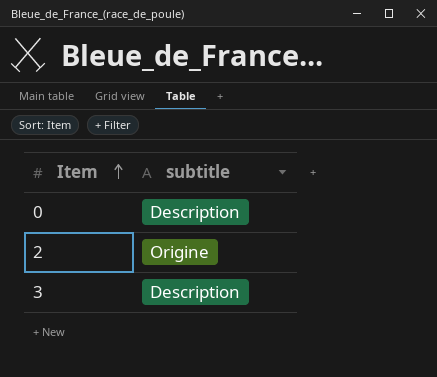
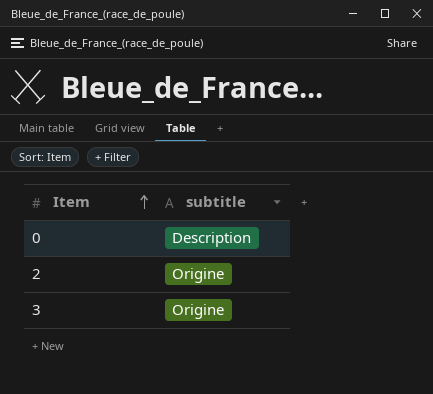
3 | subtitle: Description -> Origine

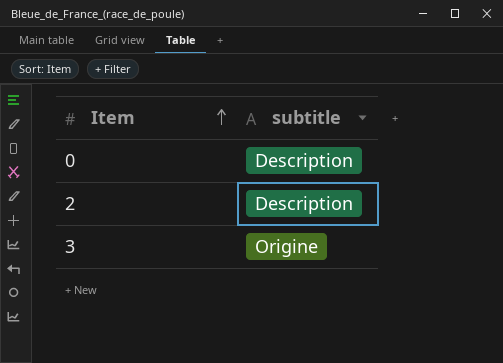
2 | subtitle: Origine -> Description

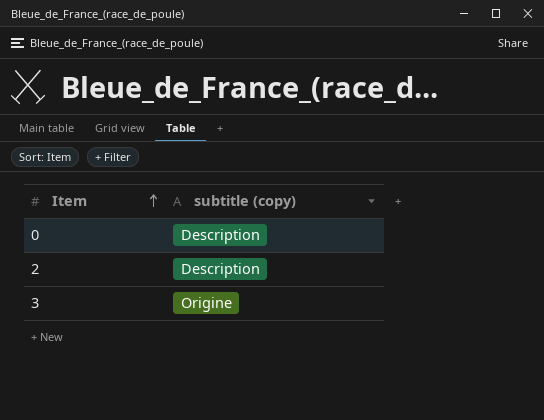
column name: subtitle -> subtitle (copy)

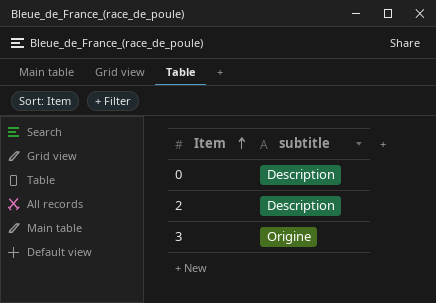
column name: subtitle (copy) -> subtitle

